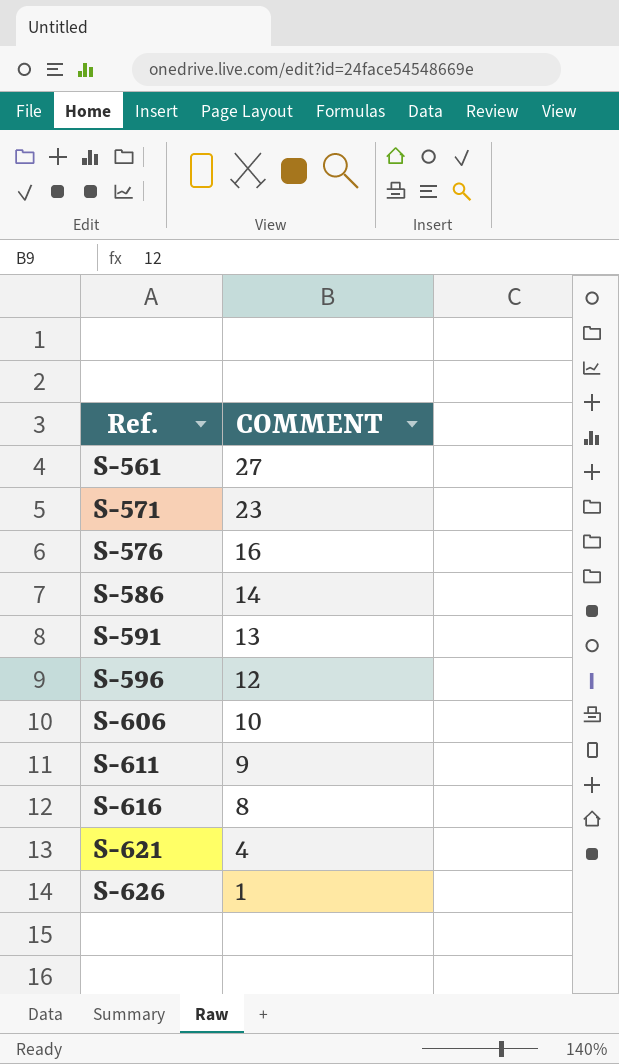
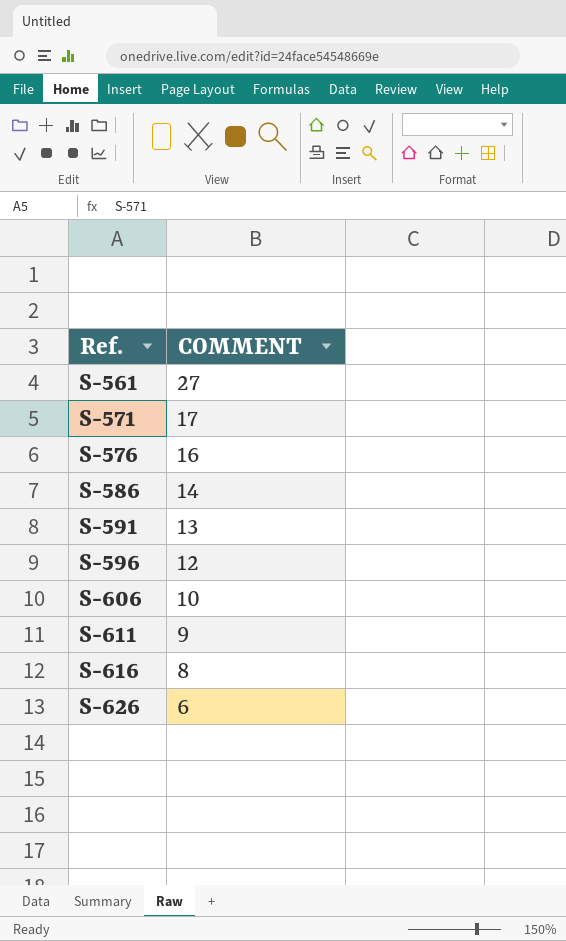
row S-621: 4 -> none
S-571 | COMMENT: 23 -> 17
S-626 | COMMENT: 1 -> 6

